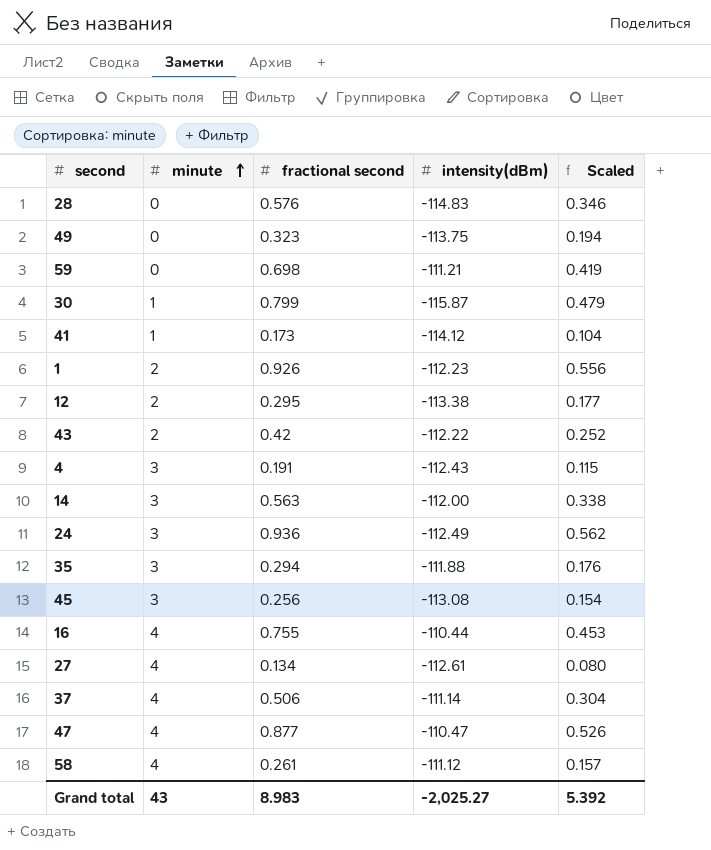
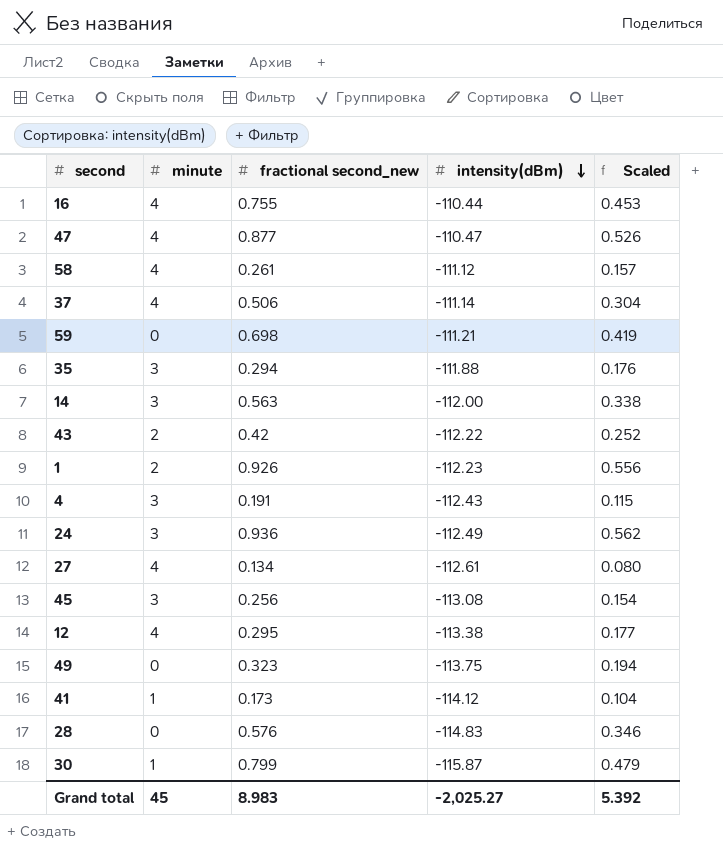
row order: minute ascending -> intensity(dBm) descending
column name: fractional second -> fractional second_new
12 | minute: 2 -> 4
Grand total | minute: 43 -> 45

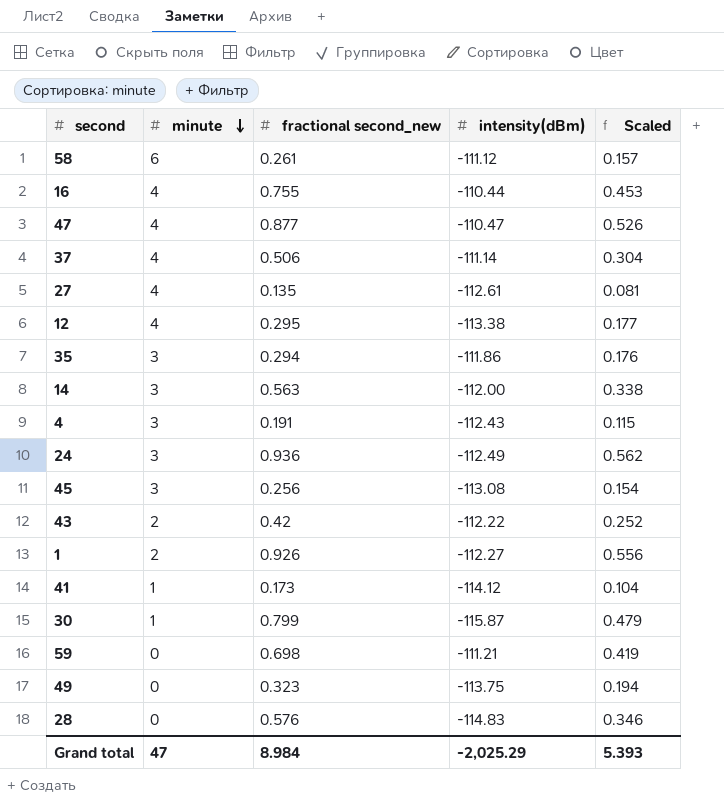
row order: intensity(dBm) descending -> minute descending
58 | minute: 4 -> 6
27 | fractional second_new: 0.134 -> 0.135
27 | Scaled: 0.080 -> 0.081
35 | intensity(dBm): -111.88 -> -111.86
1 | intensity(dBm): -112.23 -> -112.27
Grand total | minute: 45 -> 47
Grand total | fractional second_new: 8.983 -> 8.984
Grand total | intensity(dBm): -2,025.27 -> -2,025.29
Grand total | Scaled: 5.392 -> 5.393

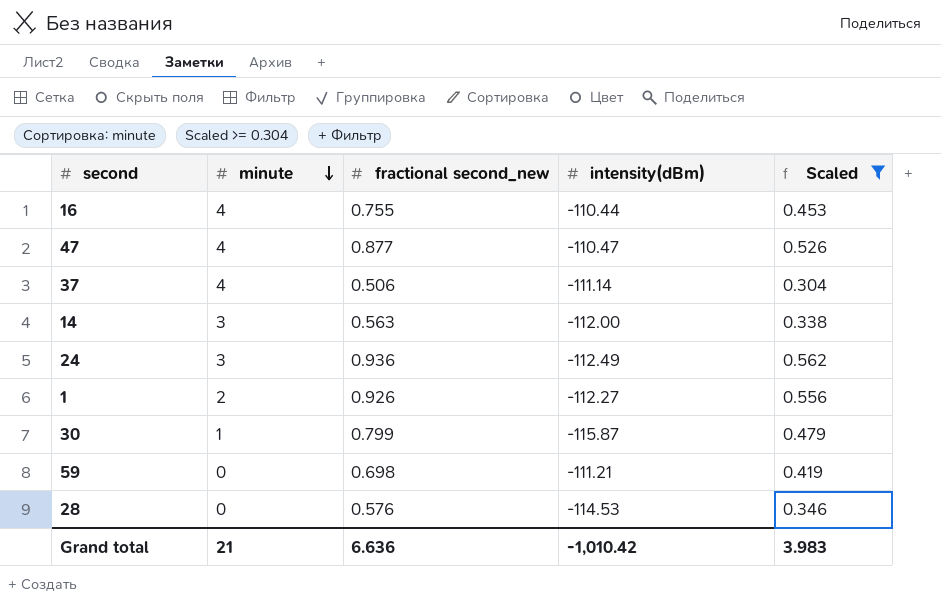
filter: none -> Scaled >= 0.304
28 | intensity(dBm): -114.83 -> -114.53
Grand total | minute: 47 -> 21
Grand total | fractional second_new: 8.984 -> 6.636
Grand total | intensity(dBm): -2,025.29 -> -1,010.42
Grand total | Scaled: 5.393 -> 3.983

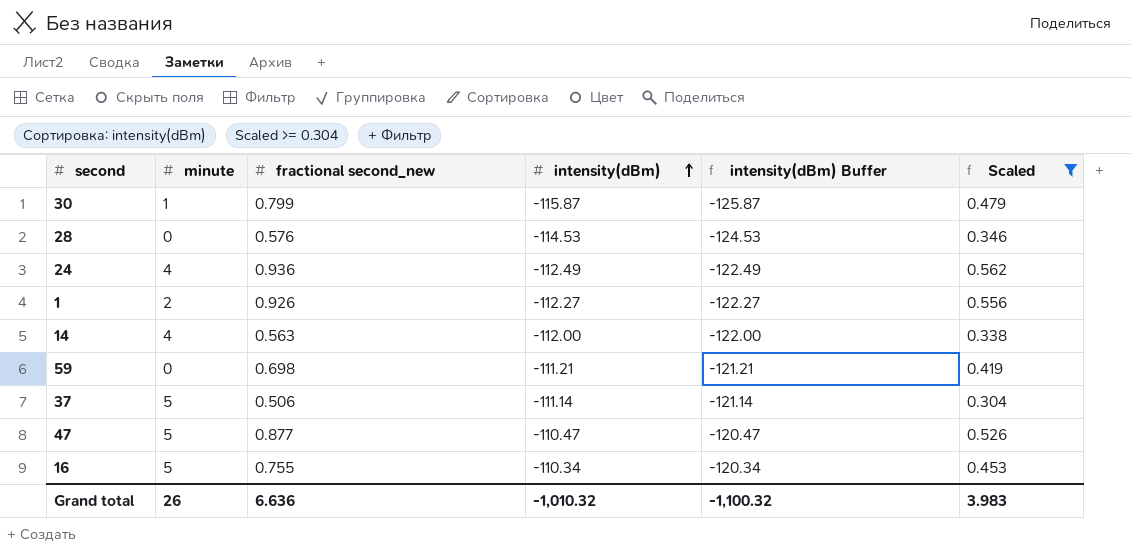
row order: minute descending -> intensity(dBm) ascending
column intensity(dBm) Buffer | formula: none -> [intensity(dBm)] - 10
24 | minute: 3 -> 4
14 | minute: 3 -> 4
37 | minute: 4 -> 5
47 | minute: 4 -> 5
16 | minute: 4 -> 5
16 | intensity(dBm): -110.44 -> -110.34
Grand total | minute: 21 -> 26
Grand total | intensity(dBm): -1,010.42 -> -1,010.32

